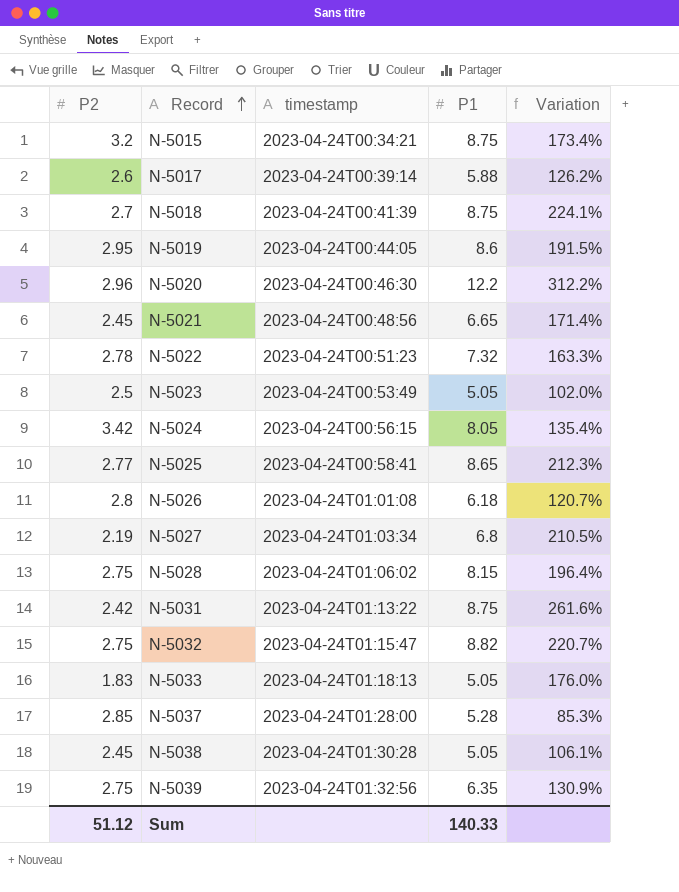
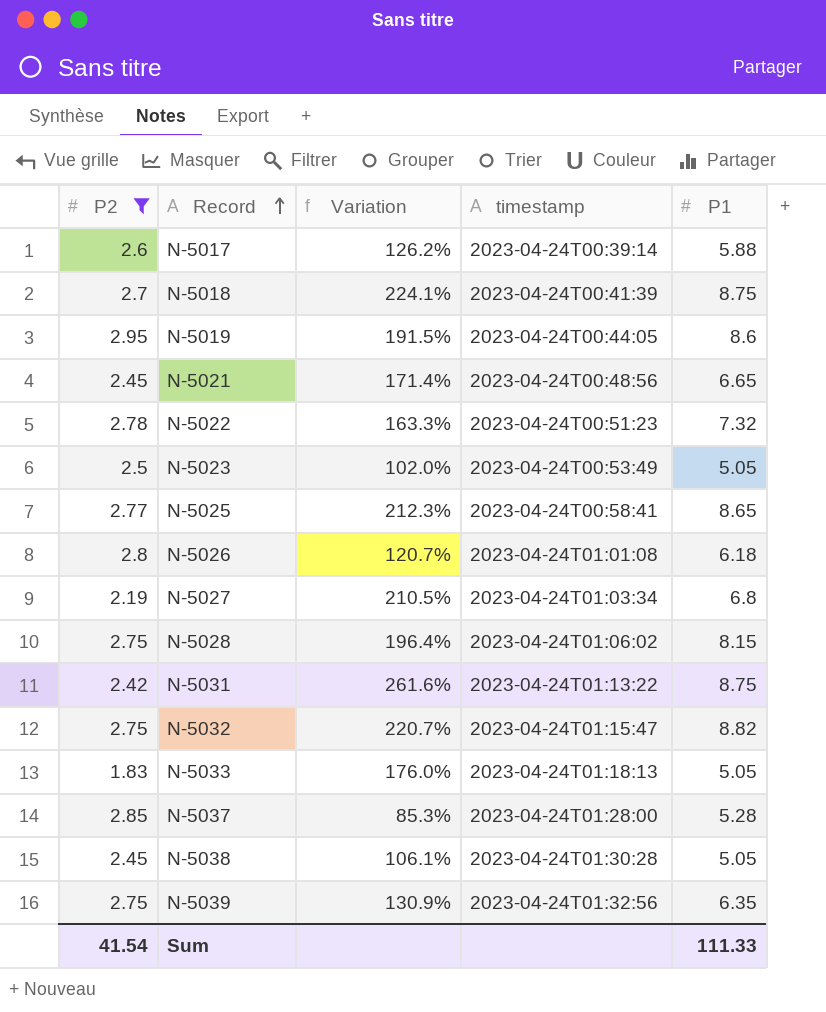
filter: none -> P2 <= 2.95
column Variation | position: 5 -> 3
Sum | P2: 51.12 -> 41.54
Sum | P1: 140.33 -> 111.33

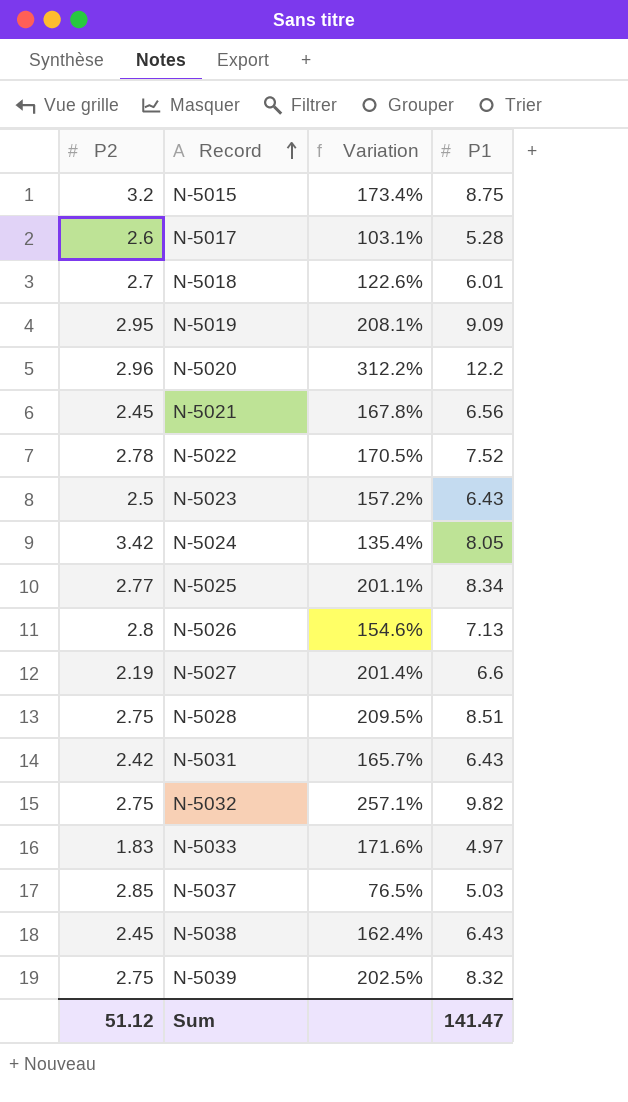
filter: P2 <= 2.95 -> none
column timestamp | position: 4 -> none
N-5017 | Variation: 126.2% -> 103.1%
N-5017 | P1: 5.88 -> 5.28
N-5018 | Variation: 224.1% -> 122.6%
N-5018 | P1: 8.75 -> 6.01
N-5019 | Variation: 191.5% -> 208.1%
N-5019 | P1: 8.6 -> 9.09
N-5021 | Variation: 171.4% -> 167.8%
N-5021 | P1: 6.65 -> 6.56
N-5022 | Variation: 163.3% -> 170.5%
N-5022 | P1: 7.32 -> 7.52
N-5023 | Variation: 102.0% -> 157.2%
N-5023 | P1: 5.05 -> 6.43
N-5025 | Variation: 212.3% -> 201.1%
N-5025 | P1: 8.65 -> 8.34
N-5026 | Variation: 120.7% -> 154.6%
N-5026 | P1: 6.18 -> 7.13
N-5027 | Variation: 210.5% -> 201.4%
N-5027 | P1: 6.8 -> 6.6
N-5028 | Variation: 196.4% -> 209.5%
N-5028 | P1: 8.15 -> 8.51
N-5031 | Variation: 261.6% -> 165.7%
N-5031 | P1: 8.75 -> 6.43
N-5032 | Variation: 220.7% -> 257.1%
N-5032 | P1: 8.82 -> 9.82
N-5033 | Variation: 176.0% -> 171.6%
N-5033 | P1: 5.05 -> 4.97
N-5037 | Variation: 85.3% -> 76.5%
N-5037 | P1: 5.28 -> 5.03
N-5038 | Variation: 106.1% -> 162.4%
N-5038 | P1: 5.05 -> 6.43
N-5039 | Variation: 130.9% -> 202.5%
N-5039 | P1: 6.35 -> 8.32
Sum | P2: 41.54 -> 51.12
Sum | P1: 111.33 -> 141.47

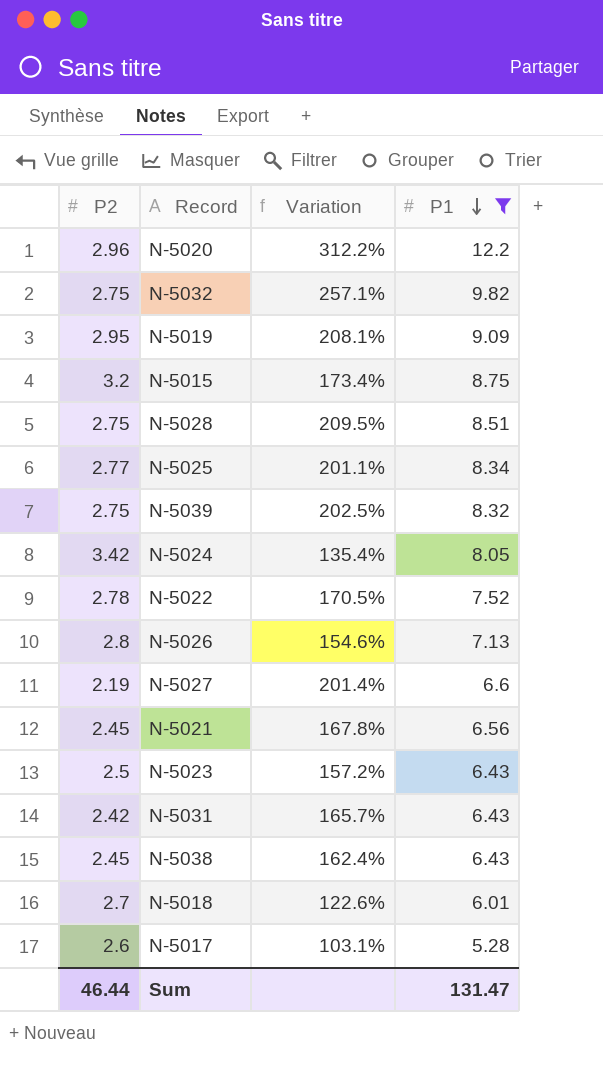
filter: none -> P1 >= 5.28
row order: Record ascending -> P1 descending
Sum | P2: 51.12 -> 46.44
Sum | P1: 141.47 -> 131.47

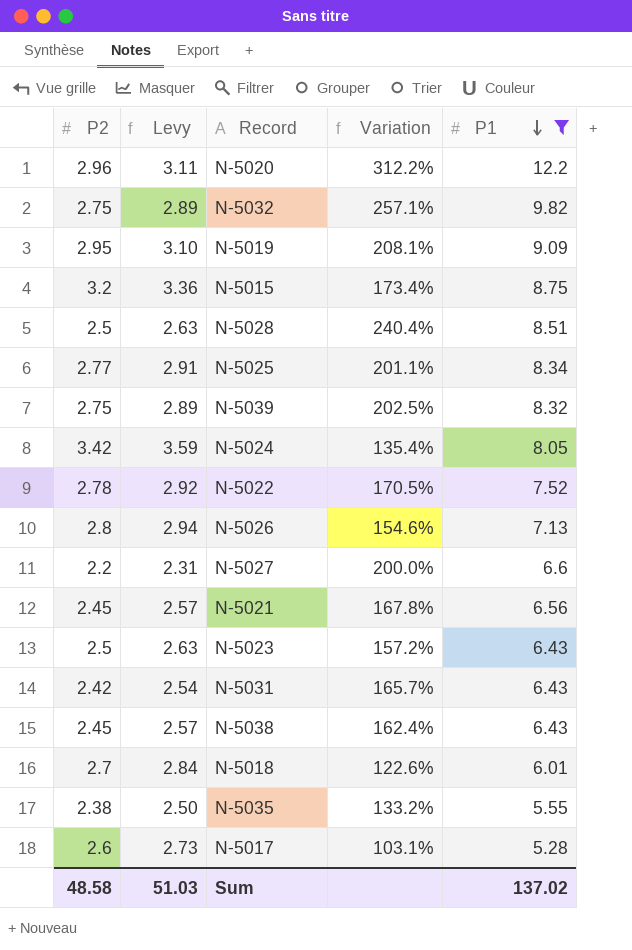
column Levy | formula: none -> [P2] * 1.05
N-5028 | P2: 2.75 -> 2.5
N-5028 | Variation: 209.5% -> 240.4%
N-5027 | P2: 2.19 -> 2.2
N-5027 | Variation: 201.4% -> 200.0%
row N-5035: none -> 2.38 | 2.50 | 133.2% | 5.55
Sum | P2: 46.44 -> 48.58
Sum | P1: 131.47 -> 137.02

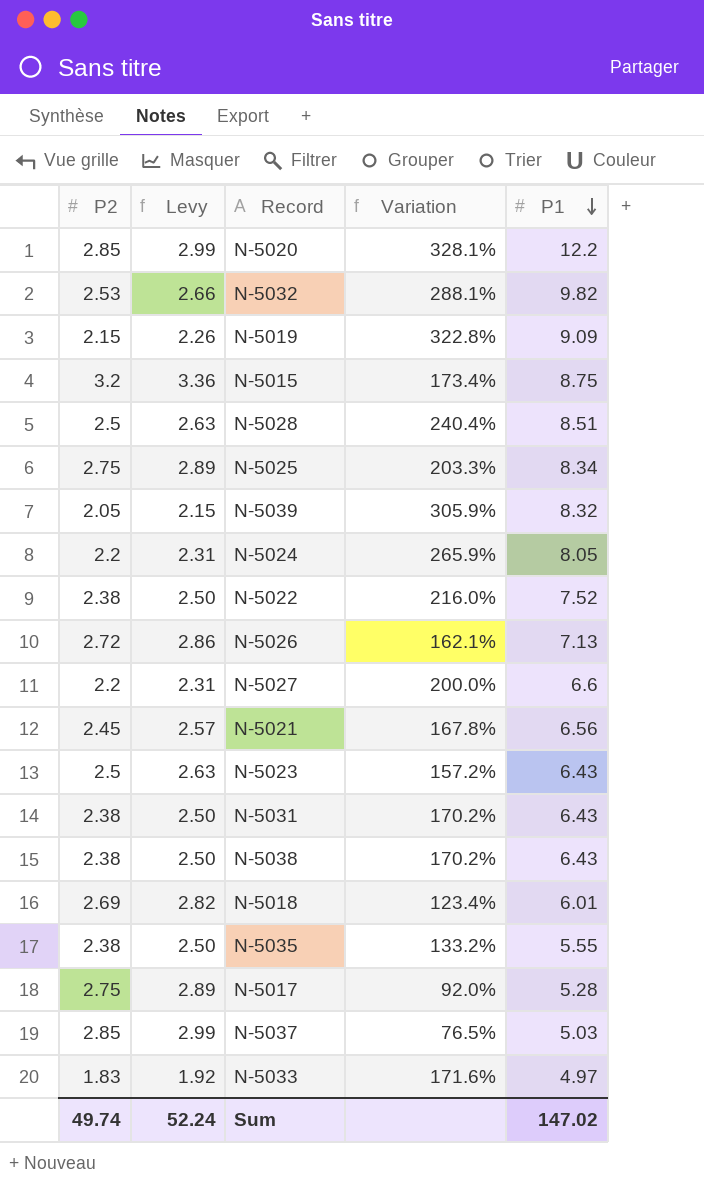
filter: P1 >= 5.28 -> none
N-5020 | P2: 2.96 -> 2.85
N-5020 | Levy: 3.11 -> 2.99
N-5020 | Variation: 312.2% -> 328.1%
N-5032 | P2: 2.75 -> 2.53
N-5032 | Levy: 2.89 -> 2.66
N-5032 | Variation: 257.1% -> 288.1%
N-5019 | P2: 2.95 -> 2.15
N-5019 | Levy: 3.10 -> 2.26
N-5019 | Variation: 208.1% -> 322.8%
N-5025 | P2: 2.77 -> 2.75
N-5025 | Levy: 2.91 -> 2.89
N-5025 | Variation: 201.1% -> 203.3%
N-5039 | P2: 2.75 -> 2.05
N-5039 | Levy: 2.89 -> 2.15
N-5039 | Variation: 202.5% -> 305.9%
N-5024 | P2: 3.42 -> 2.2
N-5024 | Levy: 3.59 -> 2.31
N-5024 | Variation: 135.4% -> 265.9%
N-5022 | P2: 2.78 -> 2.38
N-5022 | Levy: 2.92 -> 2.50
N-5022 | Variation: 170.5% -> 216.0%
N-5026 | P2: 2.8 -> 2.72
N-5026 | Levy: 2.94 -> 2.86
N-5026 | Variation: 154.6% -> 162.1%
N-5031 | P2: 2.42 -> 2.38
N-5031 | Levy: 2.54 -> 2.50
N-5031 | Variation: 165.7% -> 170.2%
N-5038 | P2: 2.45 -> 2.38
N-5038 | Levy: 2.57 -> 2.50
N-5038 | Variation: 162.4% -> 170.2%
N-5018 | P2: 2.7 -> 2.69
N-5018 | Levy: 2.84 -> 2.82
N-5018 | Variation: 122.6% -> 123.4%
N-5017 | P2: 2.6 -> 2.75
N-5017 | Levy: 2.73 -> 2.89
N-5017 | Variation: 103.1% -> 92.0%
Sum | P2: 48.58 -> 49.74
Sum | Levy: 51.03 -> 52.24
Sum | P1: 137.02 -> 147.02

